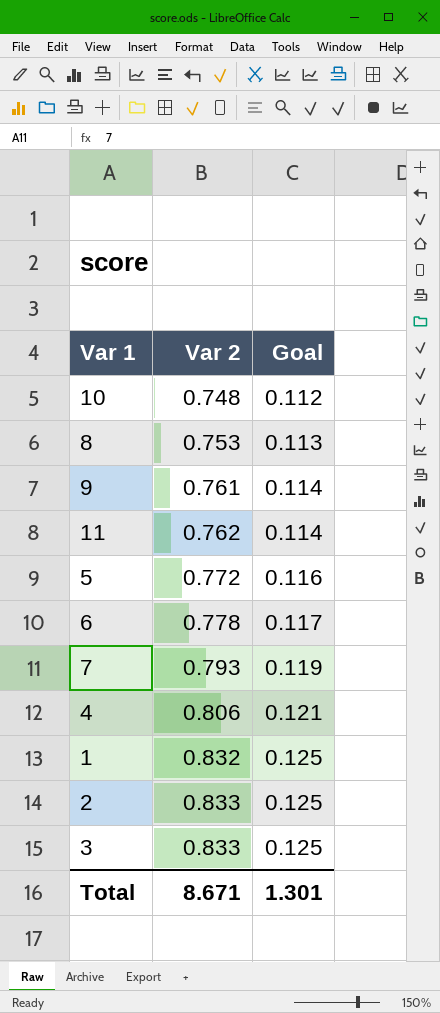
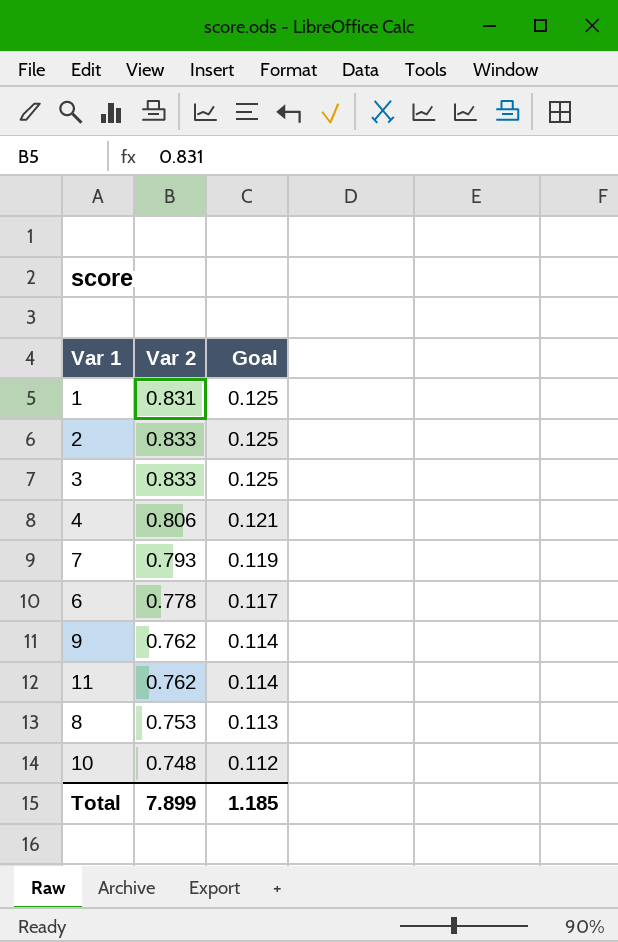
row order: Var 2 ascending -> Goal descending
row 5: 0.772 | 0.116 -> none
1 | Var 2: 0.832 -> 0.831
9 | Var 2: 0.761 -> 0.762
Total | Var 2: 8.671 -> 7.899
Total | Goal: 1.301 -> 1.185

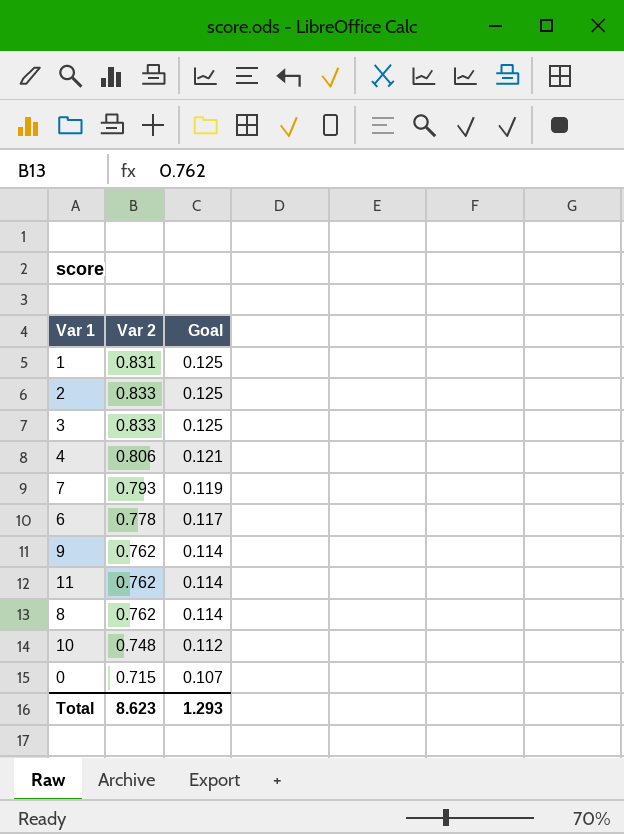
8 | Var 2: 0.753 -> 0.762
8 | Goal: 0.113 -> 0.114
row 0: none -> 0.715 | 0.107
Total | Var 2: 7.899 -> 8.623
Total | Goal: 1.185 -> 1.293

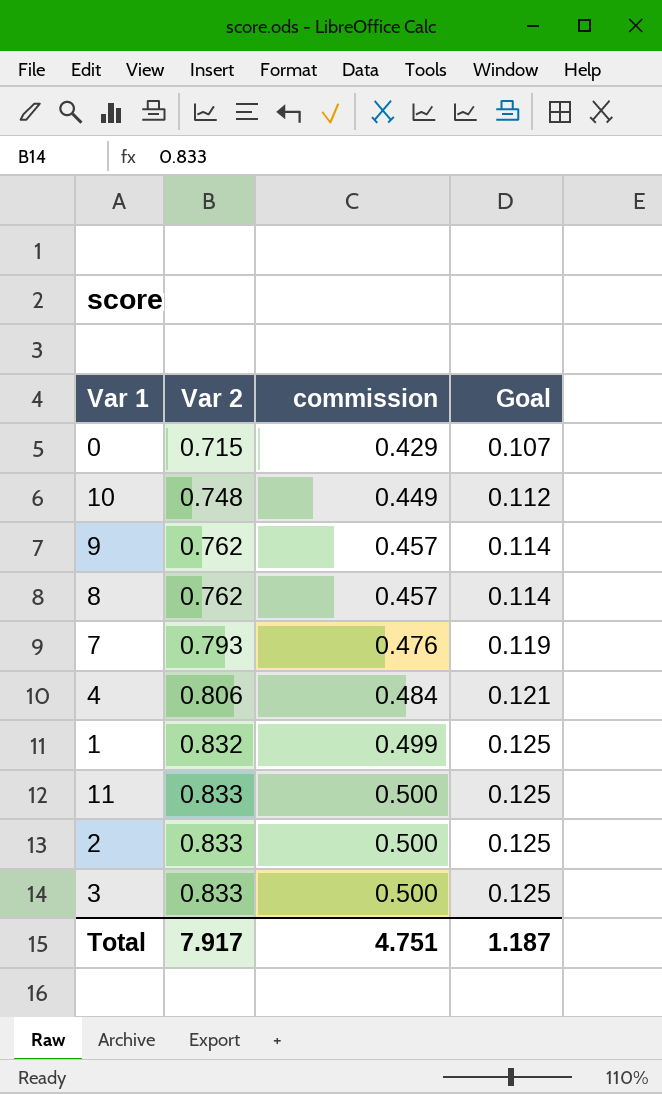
row order: Goal descending -> Var 2 ascending
column commission | formula: none -> [Var 2] * 0.6
row 6: 0.778 | 0.117 -> none
1 | Var 2: 0.831 -> 0.832
11 | Var 2: 0.762 -> 0.833
11 | Goal: 0.114 -> 0.125
Total | Var 2: 8.623 -> 7.917
Total | Goal: 1.293 -> 1.187

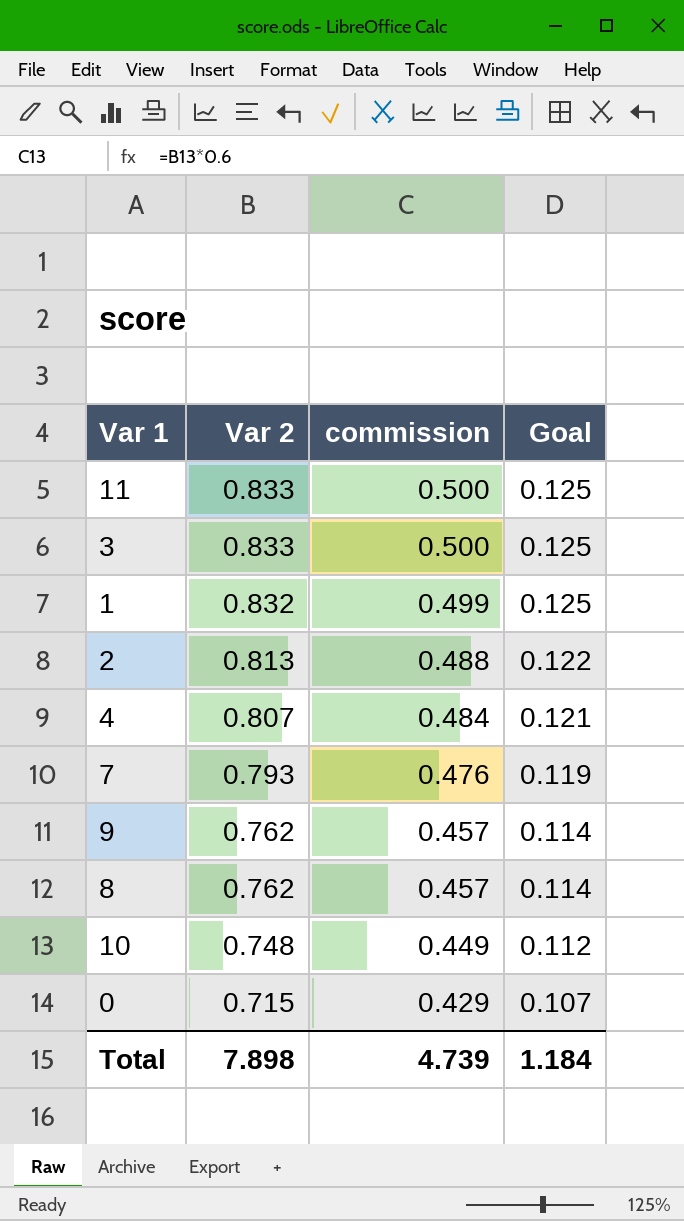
row order: Var 2 ascending -> Var 2 descending
2 | Var 2: 0.833 -> 0.813
2 | commission: 0.500 -> 0.488
2 | Goal: 0.125 -> 0.122
4 | Var 2: 0.806 -> 0.807
Total | Var 2: 7.917 -> 7.898
Total | commission: 4.751 -> 4.739
Total | Goal: 1.187 -> 1.184

